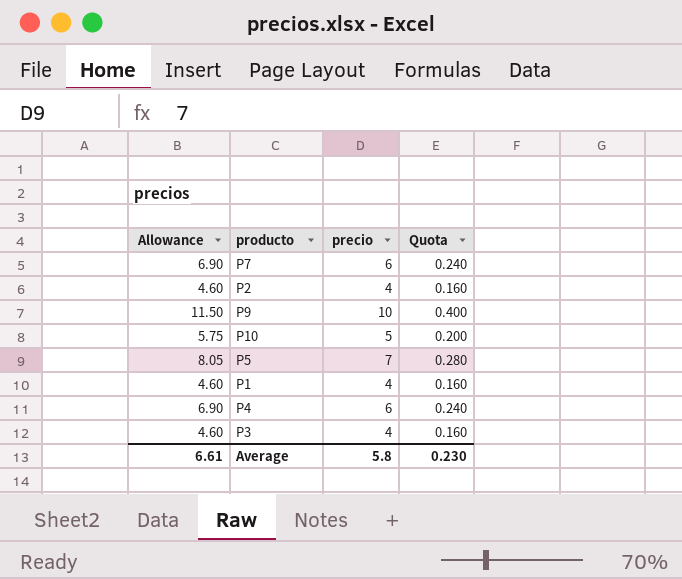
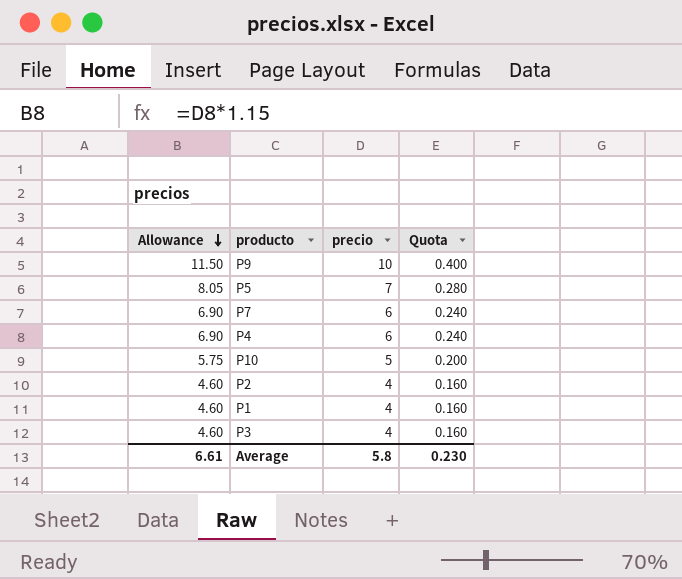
row order: none -> Allowance descending

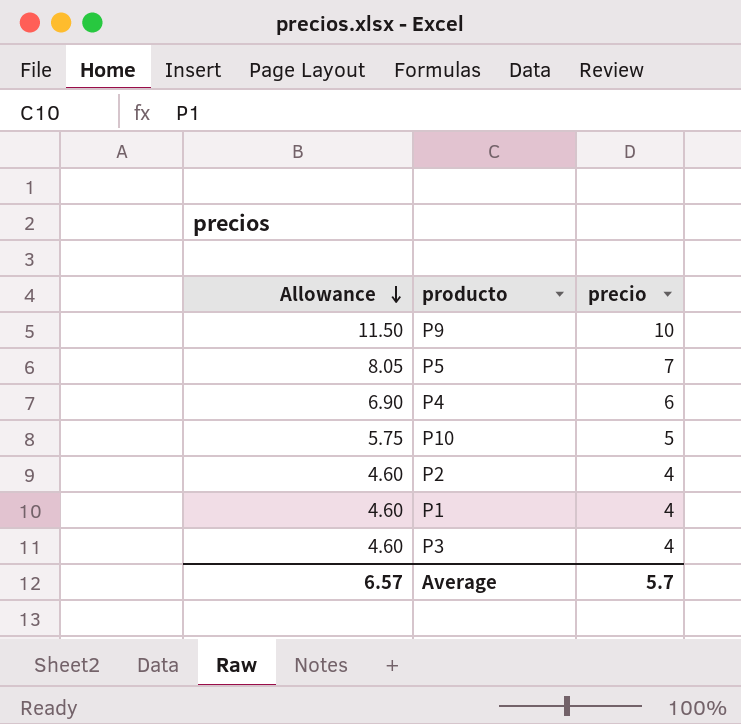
column Quota | formula: [precio] * 0.04 -> none
row P7: 6.90 | 6 | 0.240 -> none
Average | Allowance: 6.61 -> 6.57
Average | precio: 5.8 -> 5.7

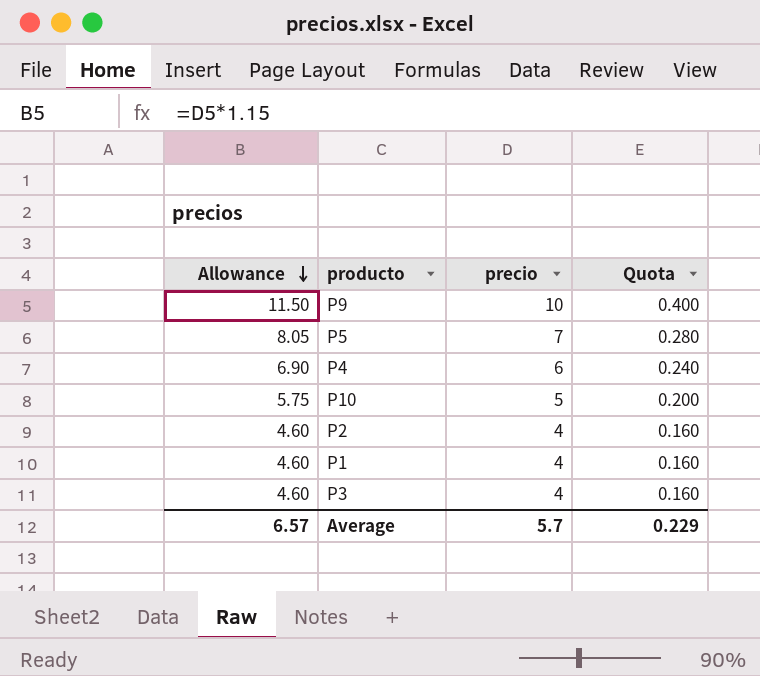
column Quota | formula: none -> [precio] * 0.04

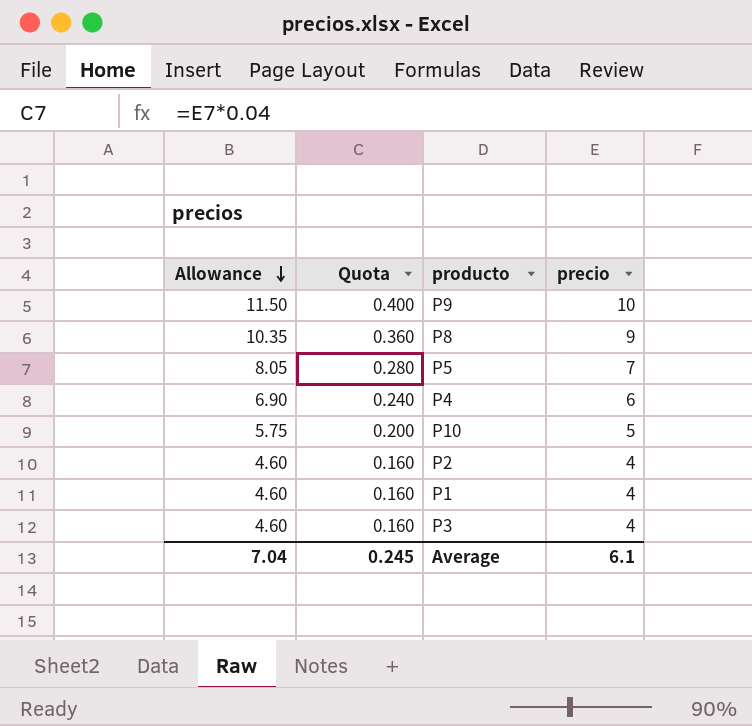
column Quota | position: 4 -> 2
row P8: none -> 10.35 | 0.360 | 9
Average | Allowance: 6.57 -> 7.04
Average | Quota: 0.229 -> 0.245
Average | precio: 5.7 -> 6.1

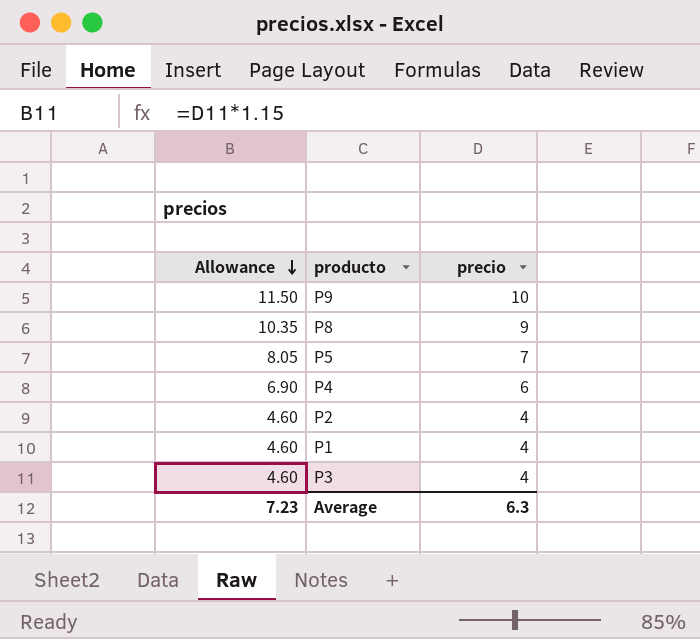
column Quota | formula: [precio] * 0.04 -> none
row P10: 5.75 | 0.200 | 5 -> none
Average | Allowance: 7.04 -> 7.23
Average | precio: 6.1 -> 6.3

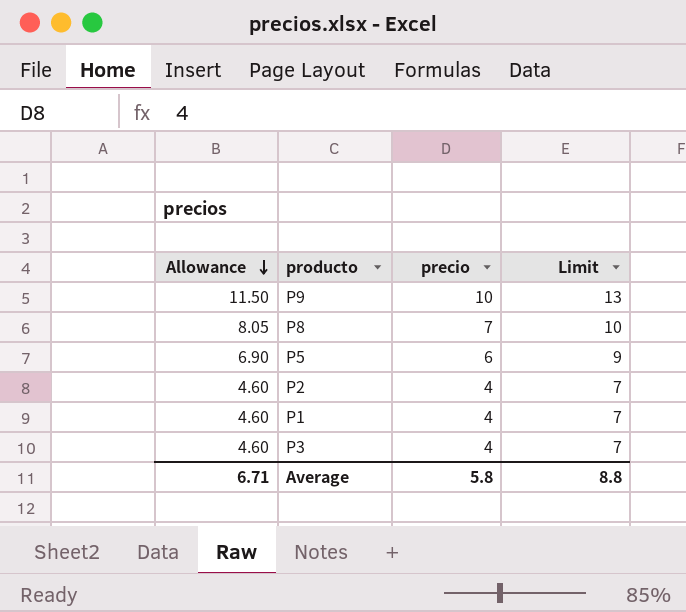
column Limit | formula: none -> [precio] + 3
row P4: 6.90 | 6 -> none
P8 | Allowance: 10.35 -> 8.05
P8 | precio: 9 -> 7
P5 | Allowance: 8.05 -> 6.90
P5 | precio: 7 -> 6
Average | Allowance: 7.23 -> 6.71
Average | precio: 6.3 -> 5.8

